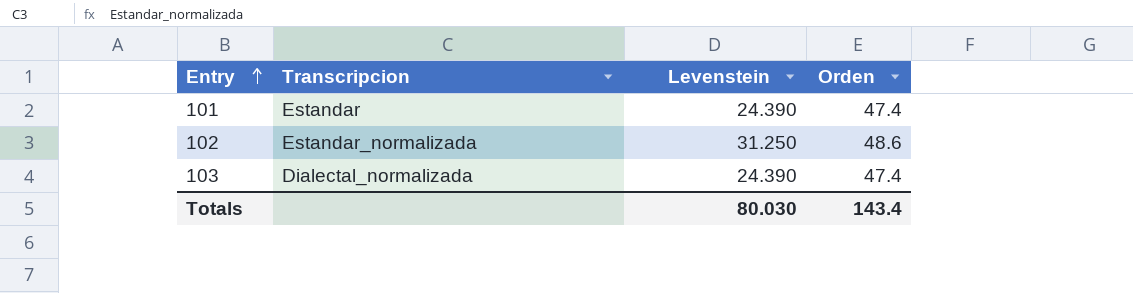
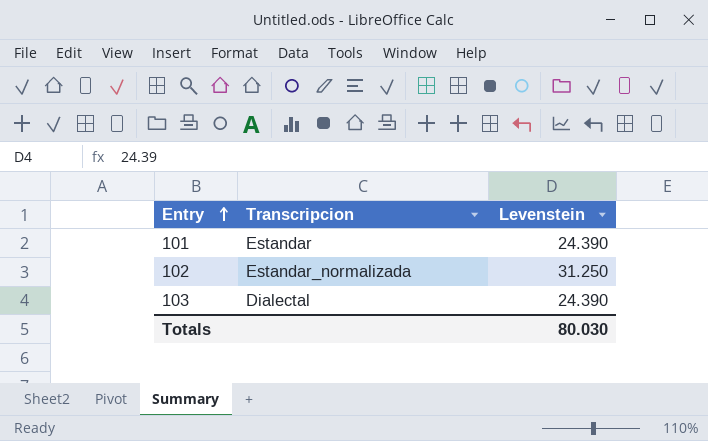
column Orden | position: 4 -> none
103 | Transcripcion: Dialectal_normalizada -> Dialectal

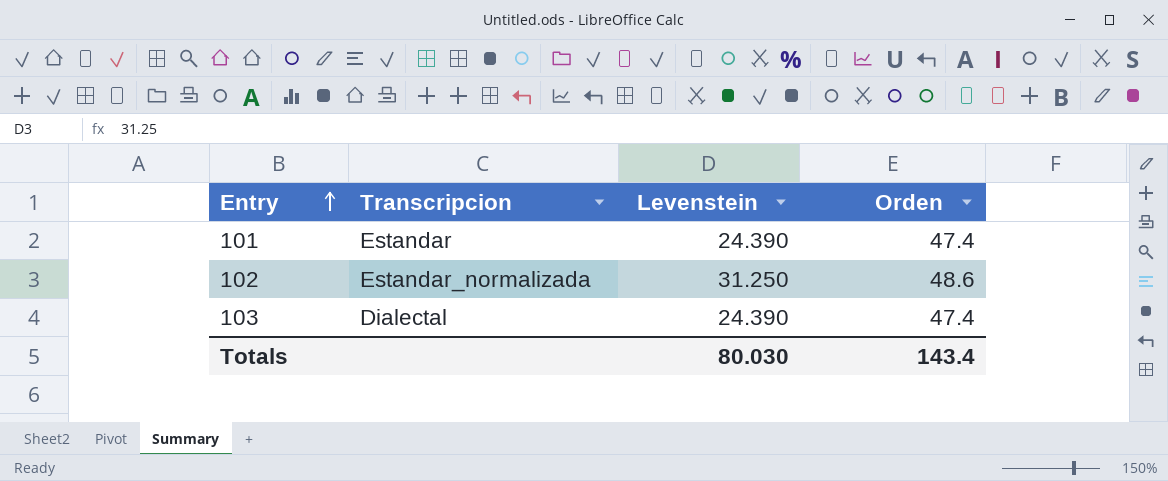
column Orden | position: none -> 4

